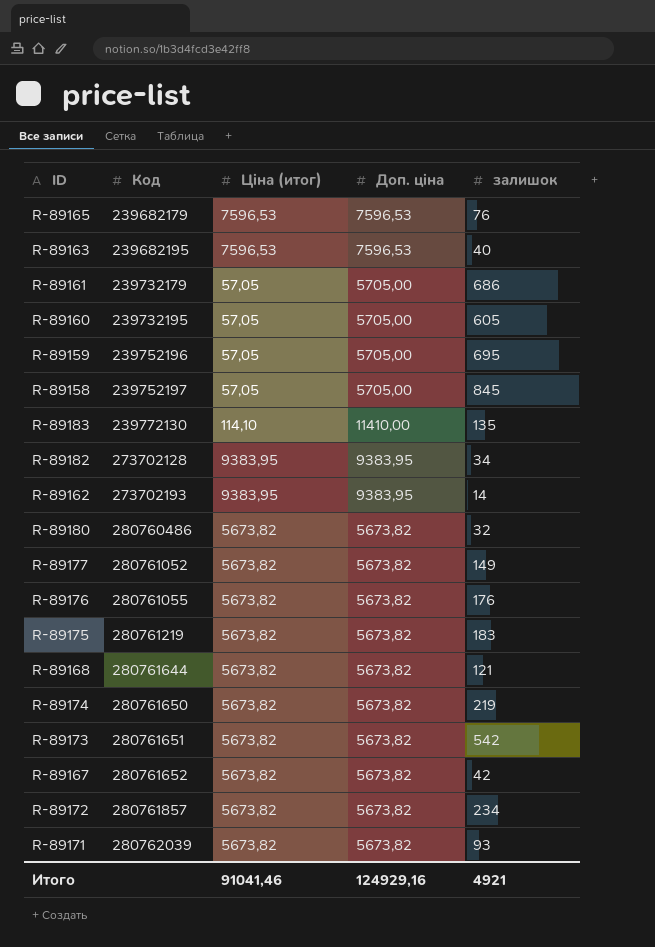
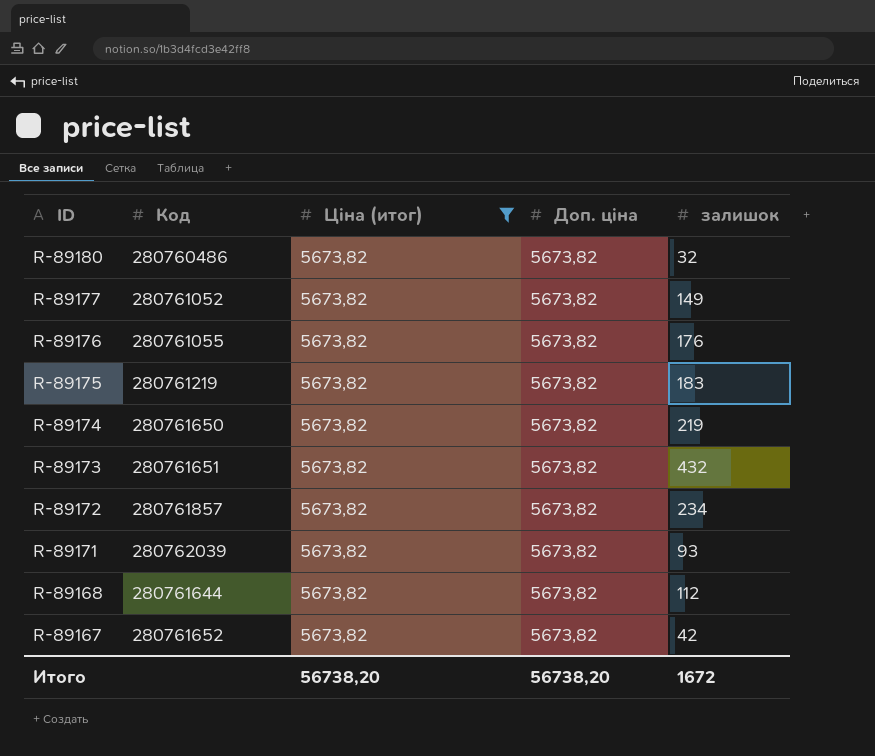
filter: none -> Ціна (итог) = 5673,82
row order: Код ascending -> ID descending
R-89173 | залишок: 542 -> 432
R-89168 | залишок: 121 -> 112
Итого | Ціна (итог): 91041,46 -> 56738,20
Итого | Доп. ціна: 124929,16 -> 56738,20
Итого | залишок: 4921 -> 1672

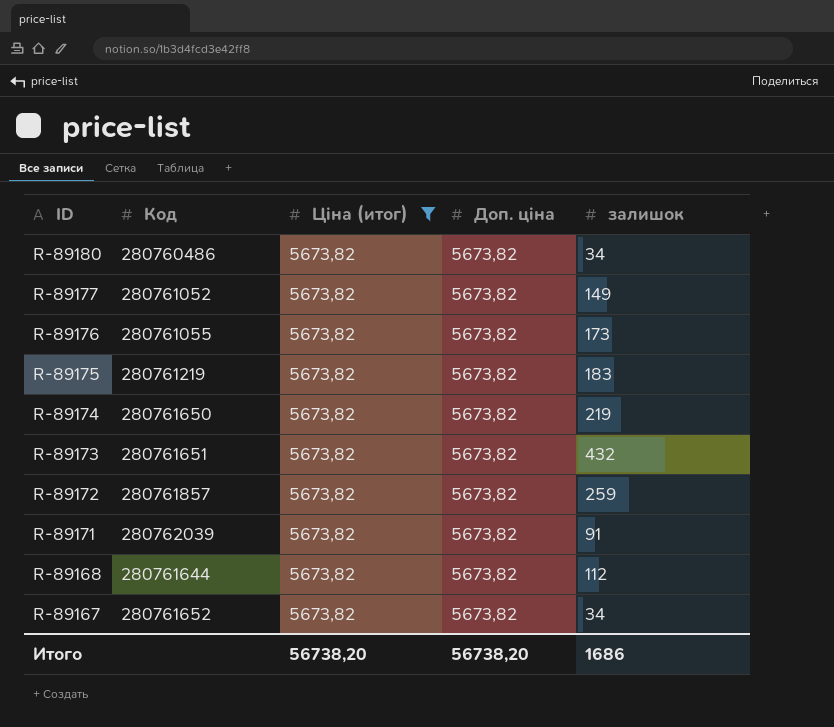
R-89180 | залишок: 32 -> 34
R-89176 | залишок: 176 -> 173
R-89172 | залишок: 234 -> 259
R-89171 | залишок: 93 -> 91
R-89167 | залишок: 42 -> 34
Итого | залишок: 1672 -> 1686

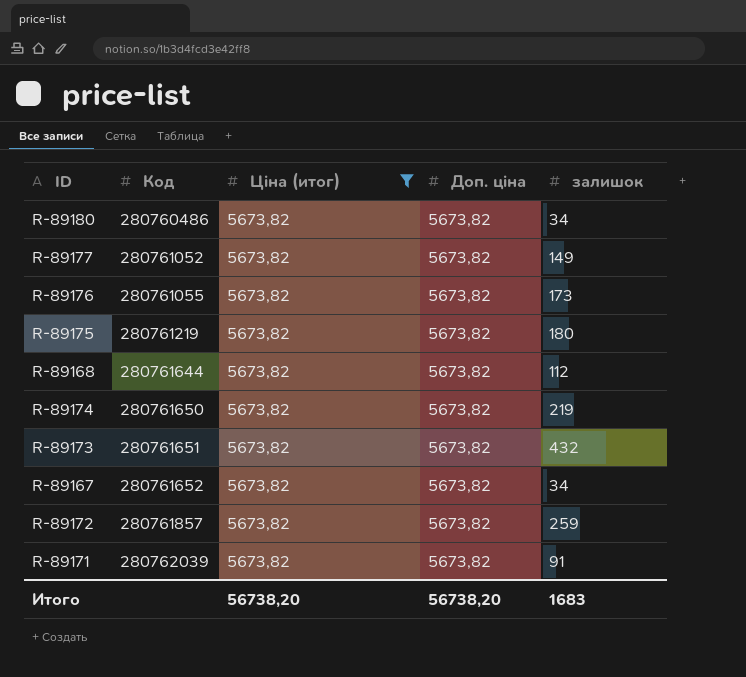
row order: ID descending -> Код ascending
R-89175 | залишок: 183 -> 180
Итого | залишок: 1686 -> 1683

